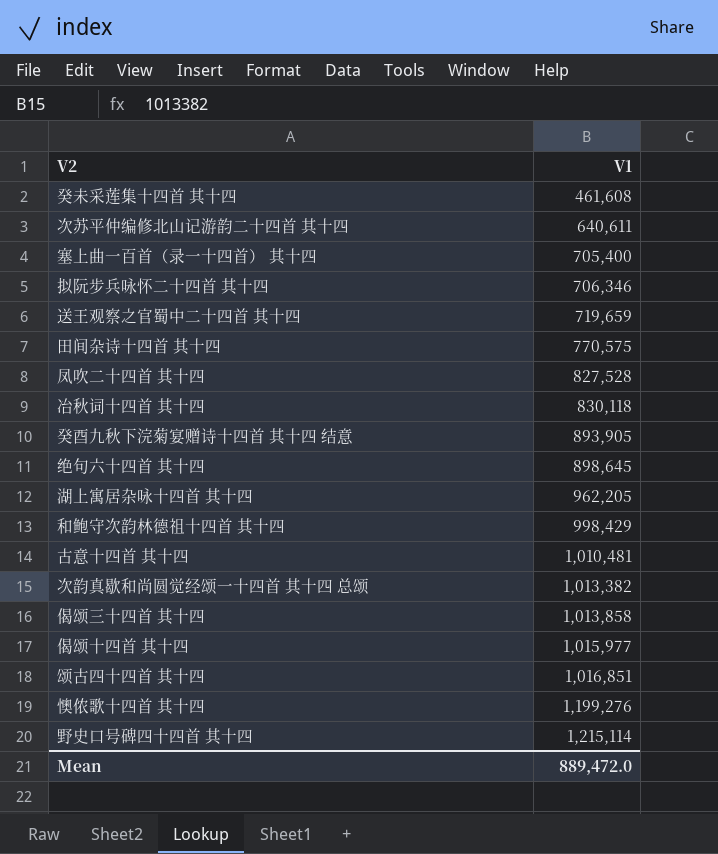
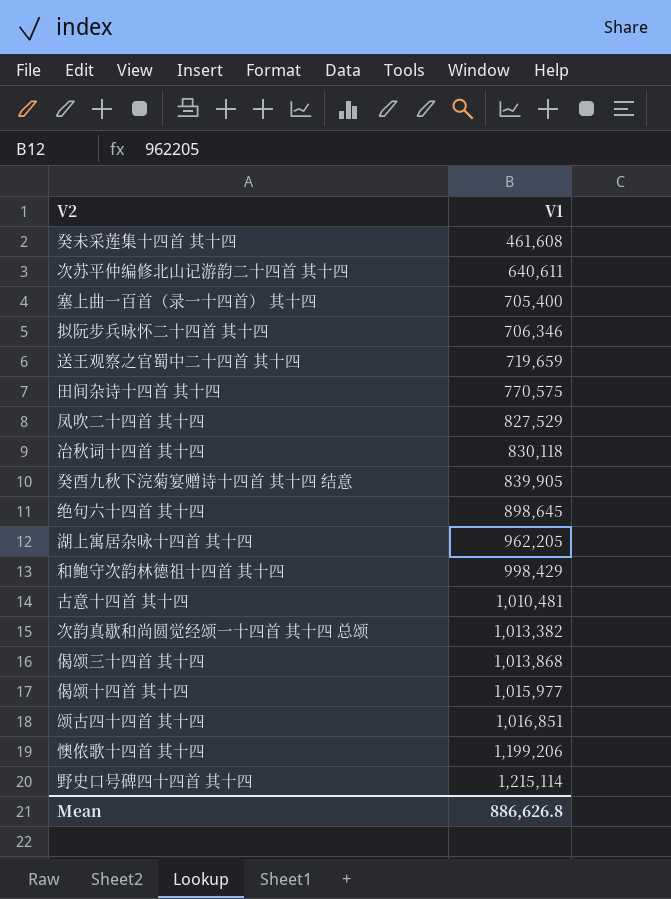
凤吹二十四首 其十四 | V1: 827,528 -> 827,529
癸酉九秋下浣菊宴赠诗十四首 其十四 结意 | V1: 893,905 -> 839,905
偈颂三十四首 其十四 | V1: 1,013,858 -> 1,013,868
懊侬歌十四首 其十四 | V1: 1,199,276 -> 1,199,206
Mean | V1: 889,472.0 -> 886,626.8

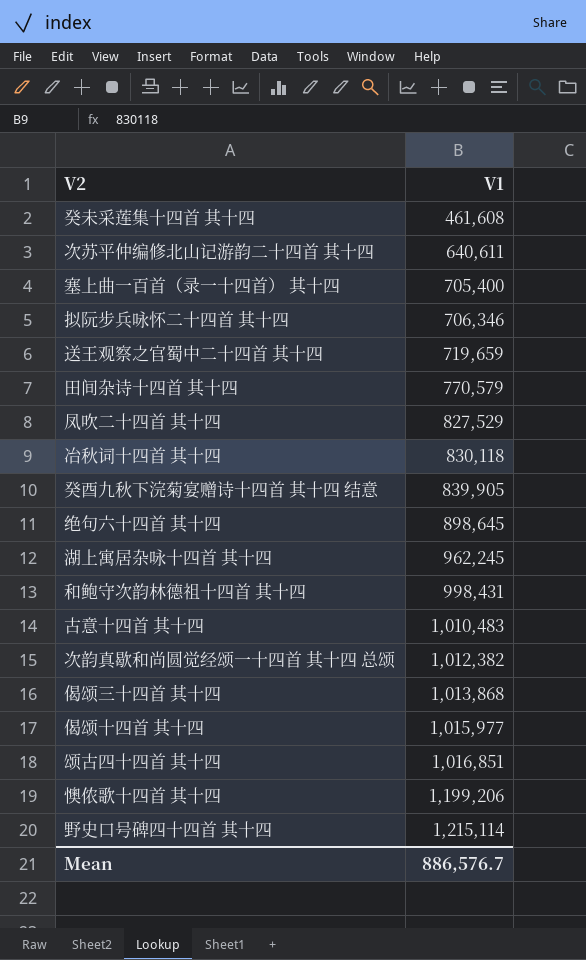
田间杂诗十四首 其十四 | V1: 770,575 -> 770,579
湖上寓居杂咏十四首 其十四 | V1: 962,205 -> 962,245
和鲍守次韵林德祖十四首 其十四 | V1: 998,429 -> 998,431
古意十四首 其十四 | V1: 1,010,481 -> 1,010,483
次韵真歇和尚圆觉经颂一十四首 其十四 总颂 | V1: 1,013,382 -> 1,012,382
Mean | V1: 886,626.8 -> 886,576.7

